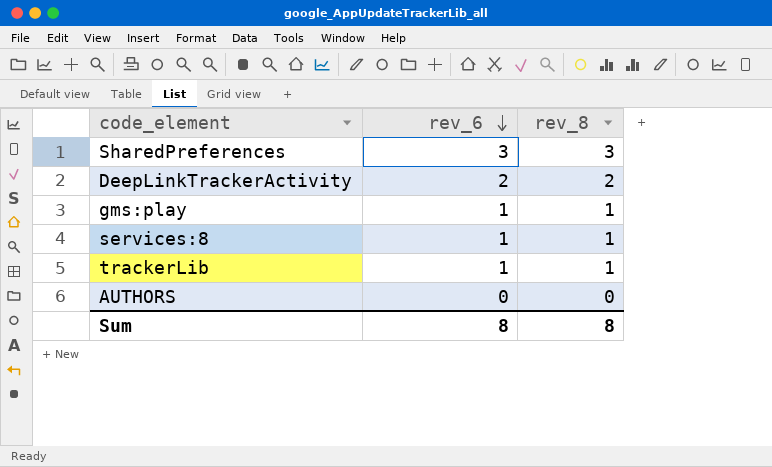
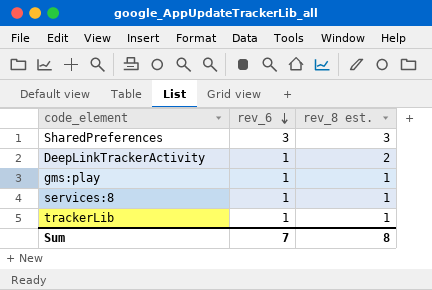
column name: rev_8 -> rev_8 est.
row AUTHORS: 0 | 0 -> none
DeepLinkTrackerActivity | rev_6: 2 -> 1
Sum | rev_6: 8 -> 7

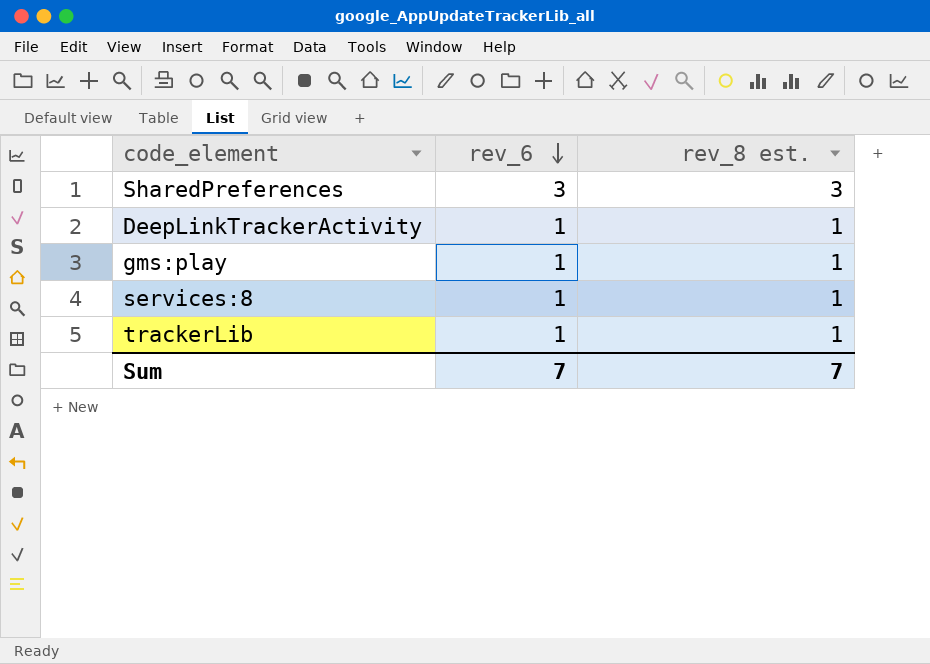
DeepLinkTrackerActivity | rev_8 est.: 2 -> 1
Sum | rev_8 est.: 8 -> 7

